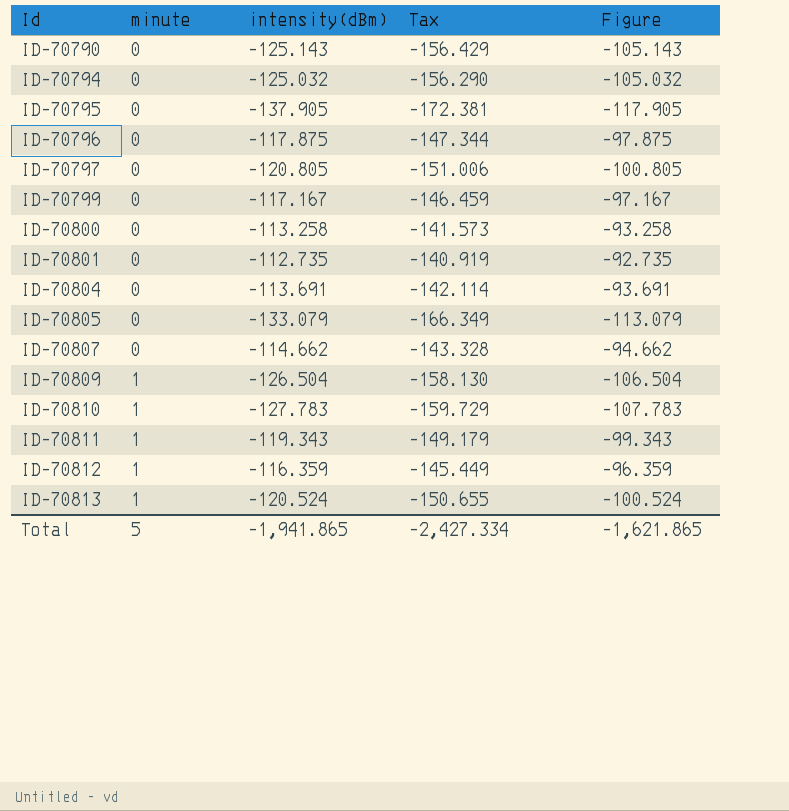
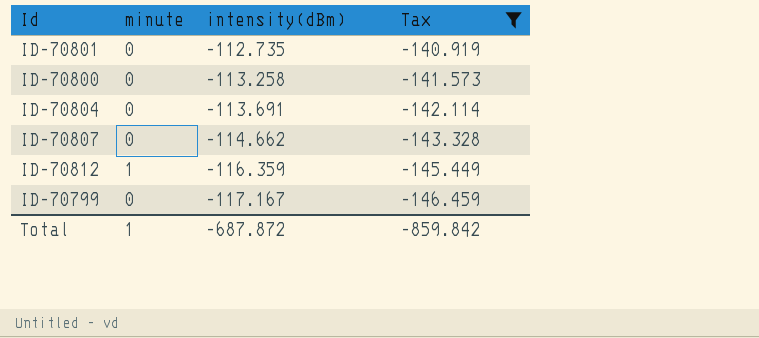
filter: none -> Tax >= -146.459
row order: Id ascending -> intensity(dBm) descending
column Figure | formula: [intensity(dBm)] + 20 -> none
Total | minute: 5 -> 1
Total | intensity(dBm): -1,941.865 -> -687.872
Total | Tax: -2,427.334 -> -859.842

